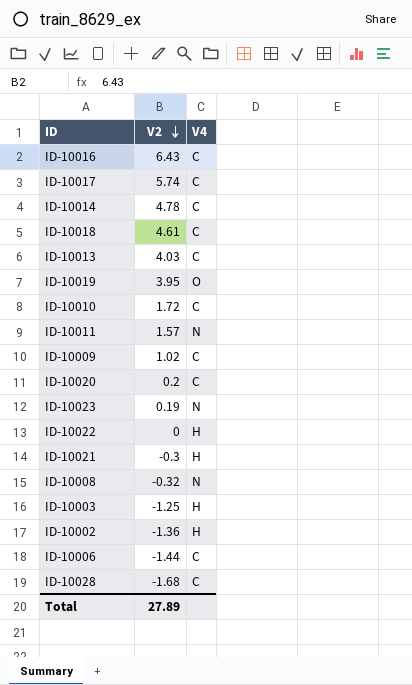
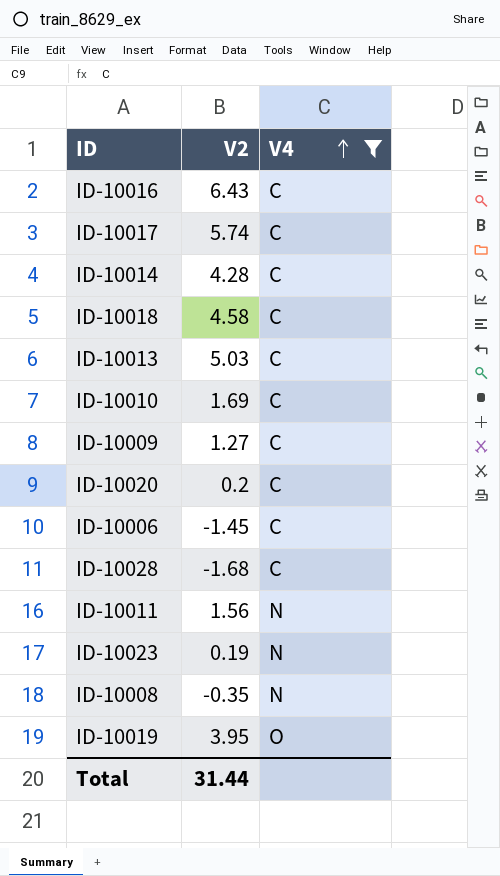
filter: none -> V4 != H
row order: V2 descending -> V4 ascending
ID-10014 | V2: 4.78 -> 4.28
ID-10018 | V2: 4.61 -> 4.58
ID-10013 | V2: 4.03 -> 5.03
ID-10010 | V2: 1.72 -> 1.69
ID-10009 | V2: 1.02 -> 1.27
ID-10006 | V2: -1.44 -> -1.45
ID-10011 | V2: 1.57 -> 1.56
ID-10008 | V2: -0.32 -> -0.35
Total | V2: 27.89 -> 31.44

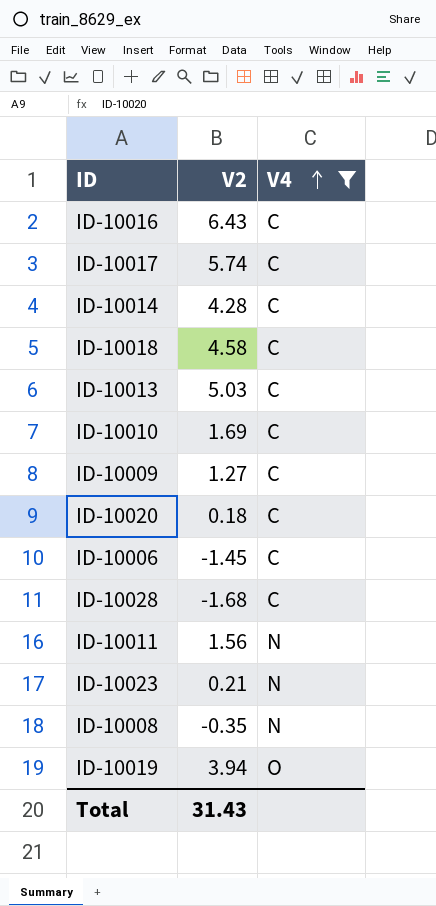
ID-10020 | V2: 0.2 -> 0.18
ID-10023 | V2: 0.19 -> 0.21
ID-10019 | V2: 3.95 -> 3.94
Total | V2: 31.44 -> 31.43

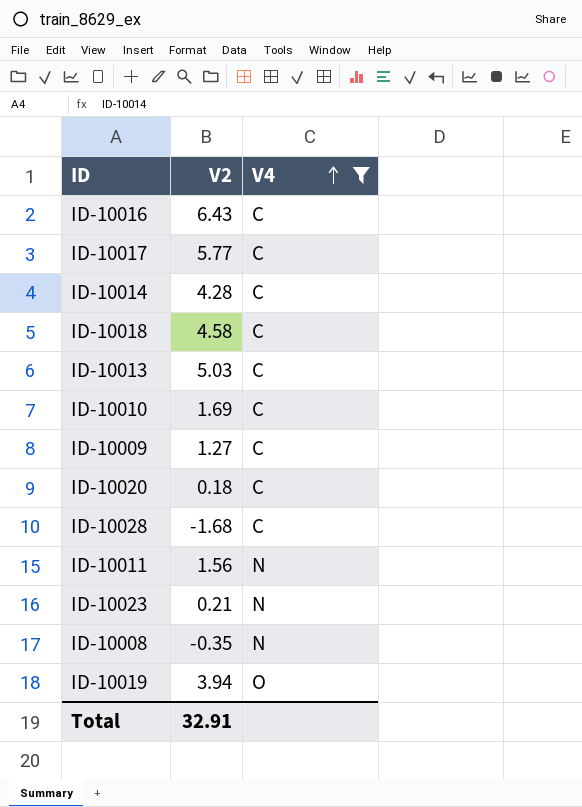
row ID-10006: -1.45 | C -> none
ID-10017 | V2: 5.74 -> 5.77
Total | V2: 31.43 -> 32.91

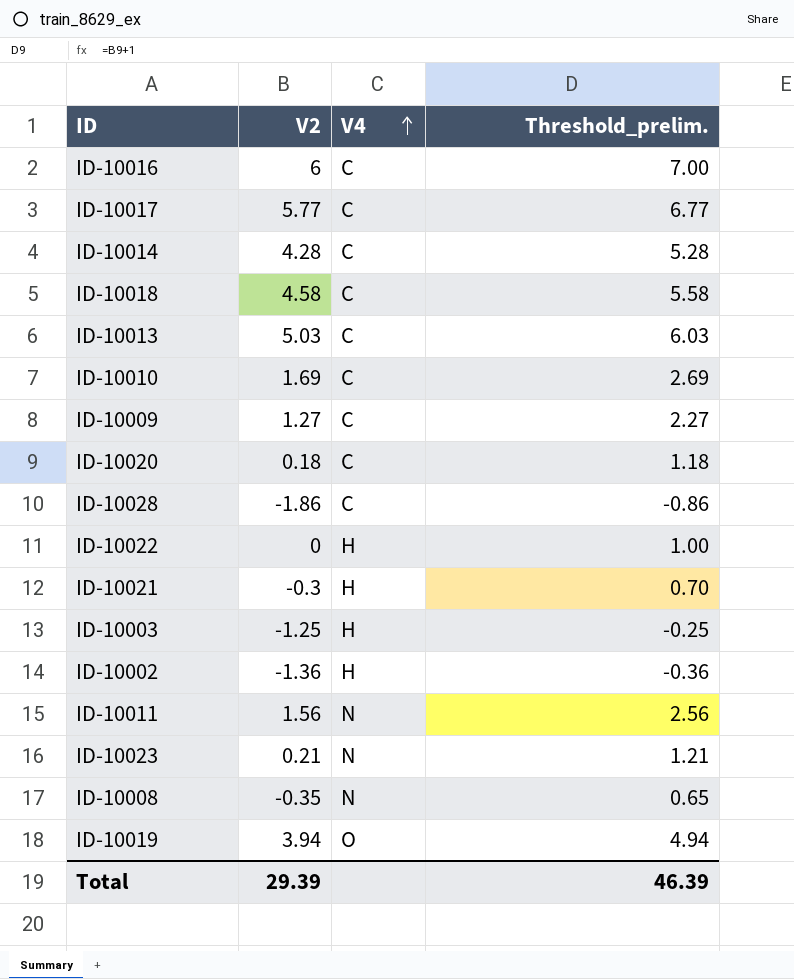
filter: V4 != H -> none
column Threshold_prelim. | formula: none -> [V2] + 1
ID-10016 | V2: 6.43 -> 6
ID-10028 | V2: -1.68 -> -1.86
Total | V2: 32.91 -> 29.39

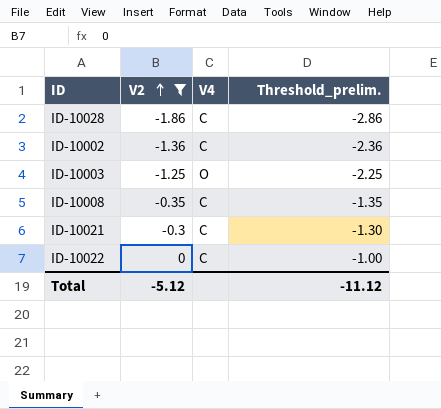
filter: none -> V2 <= 0
row order: V4 ascending -> V2 ascending
column Threshold_prelim. | formula: [V2] + 1 -> [V2] - 1
ID-10002 | V4: H -> C
ID-10003 | V4: H -> O
ID-10008 | V4: N -> C
ID-10021 | V4: H -> C
ID-10022 | V4: H -> C
Total | V2: 29.39 -> -5.12
Total | Threshold_prelim.: 46.39 -> -11.12

